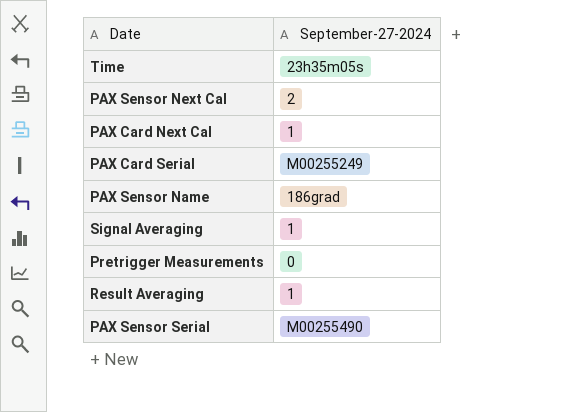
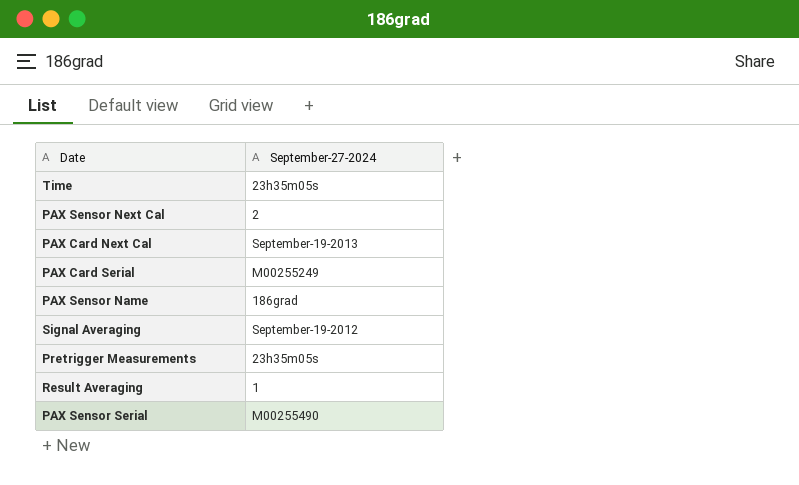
PAX Card Next Cal | September-27-2024: 1 -> September-19-2013
Signal Averaging | September-27-2024: 1 -> September-19-2012
Pretrigger Measurements | September-27-2024: 0 -> 23h35m05s

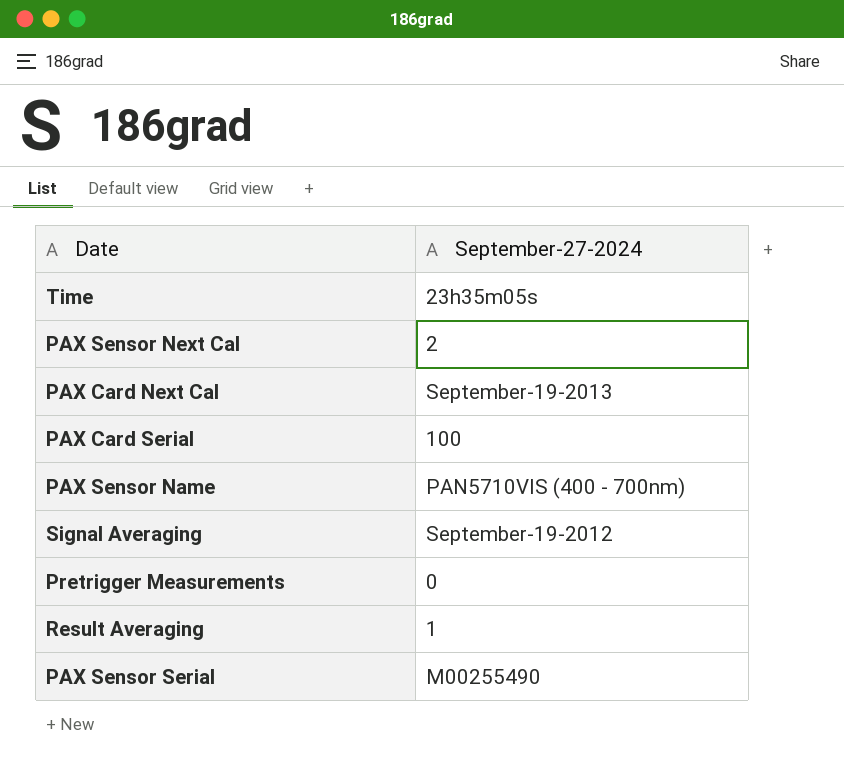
PAX Card Serial | September-27-2024: M00255249 -> 100
PAX Sensor Name | September-27-2024: 186grad -> PAN5710VIS (400 - 700nm)
Pretrigger Measurements | September-27-2024: 23h35m05s -> 0

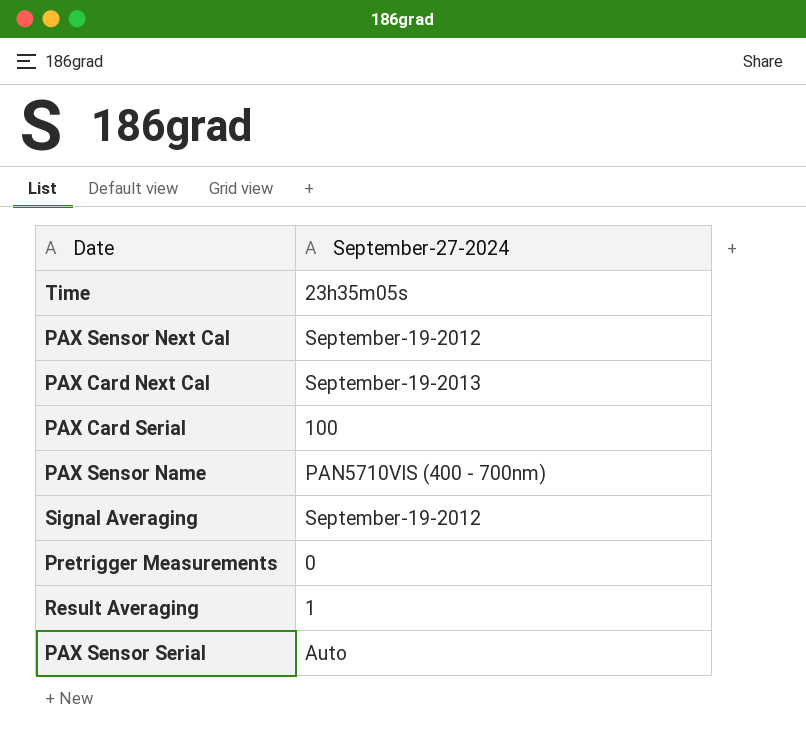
PAX Sensor Next Cal | September-27-2024: 2 -> September-19-2012
PAX Sensor Serial | September-27-2024: M00255490 -> Auto

